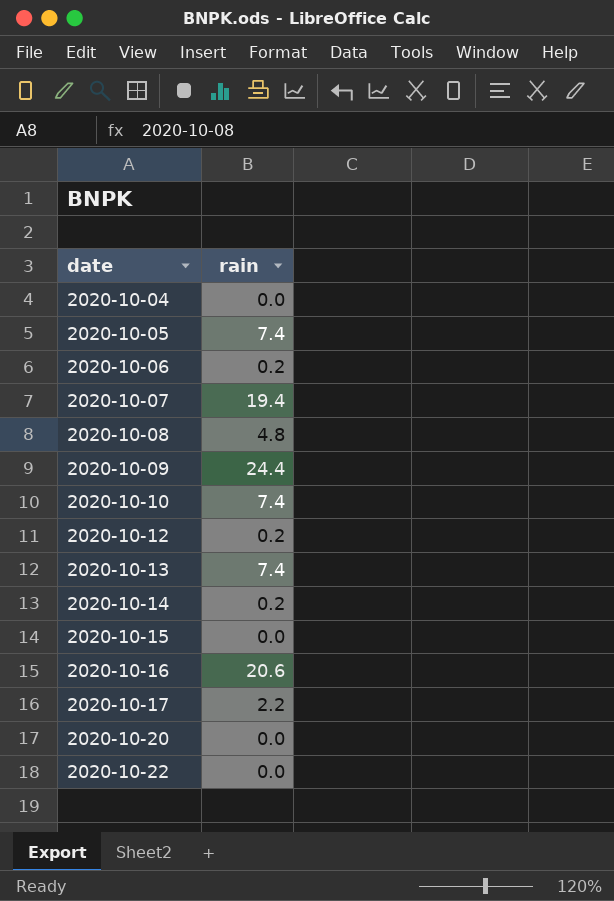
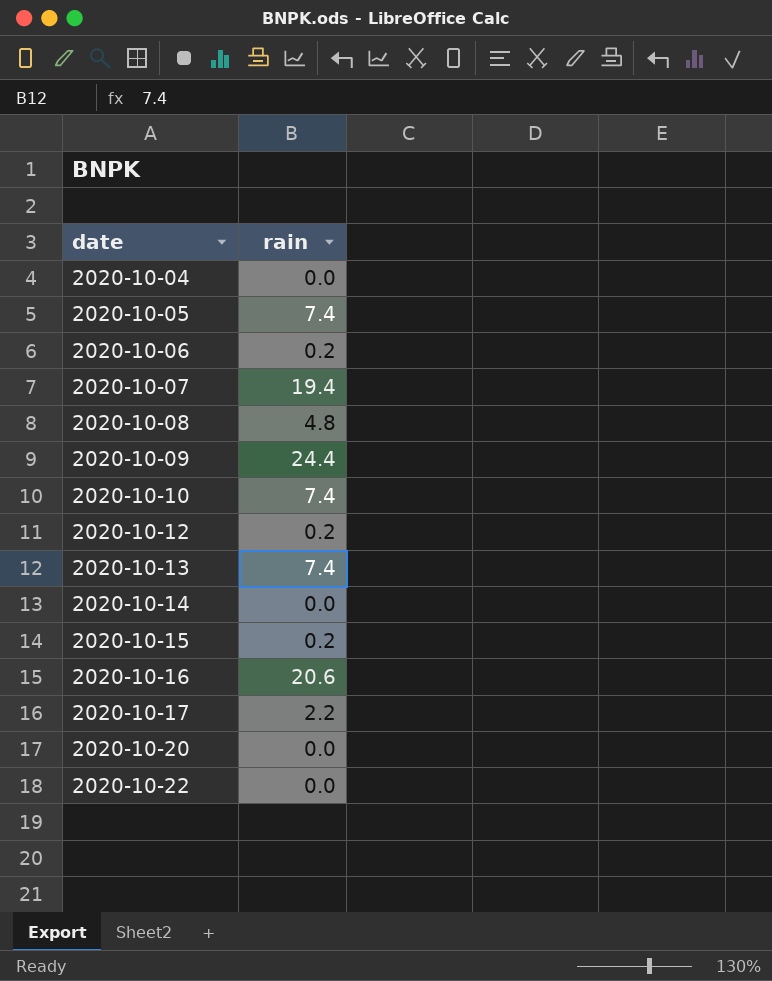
2020-10-14 | rain: 0.2 -> 0.0
2020-10-15 | rain: 0.0 -> 0.2

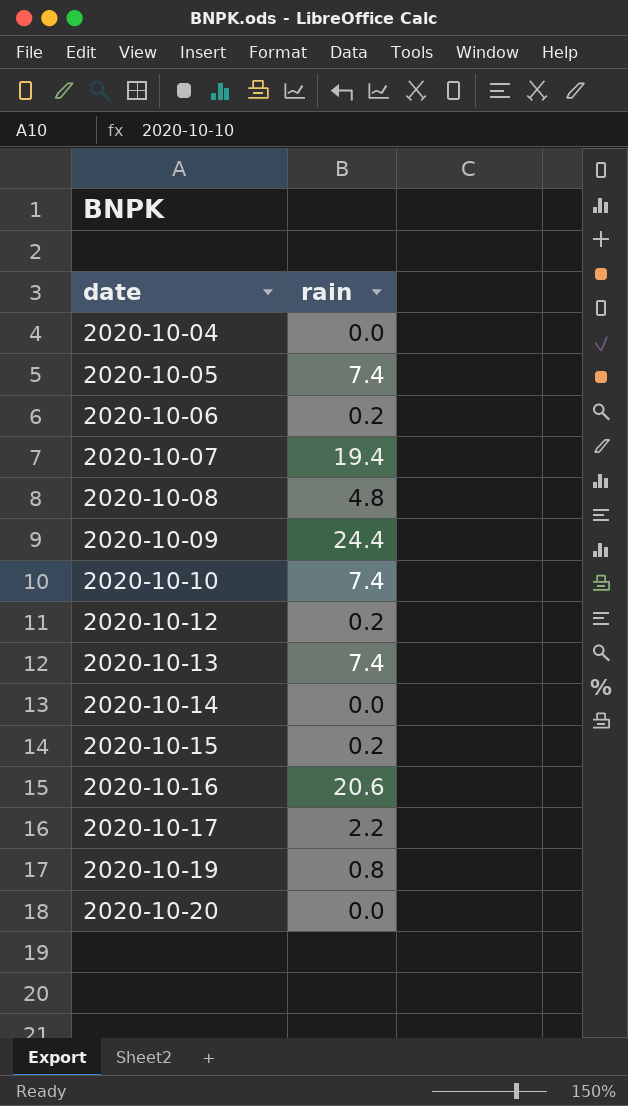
row 2020-10-22: 0.0 -> none
row 2020-10-19: none -> 0.8

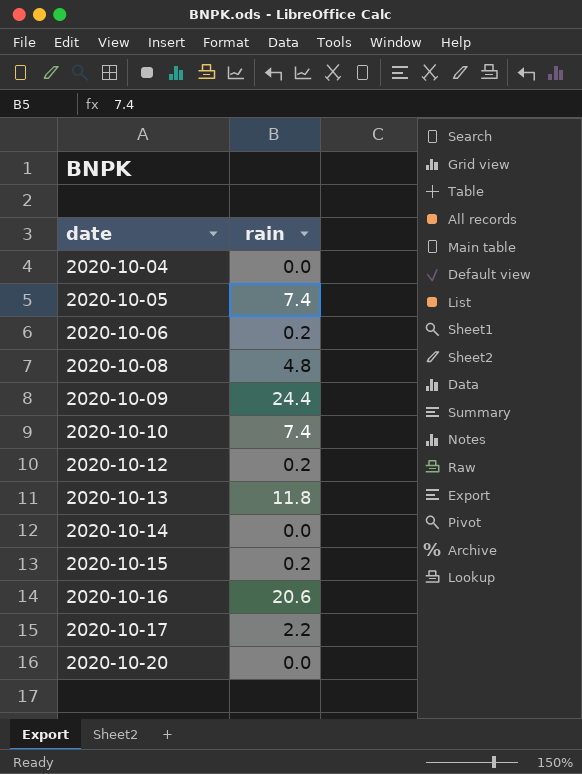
row 2020-10-07: 19.4 -> none
row 2020-10-19: 0.8 -> none
2020-10-13 | rain: 7.4 -> 11.8

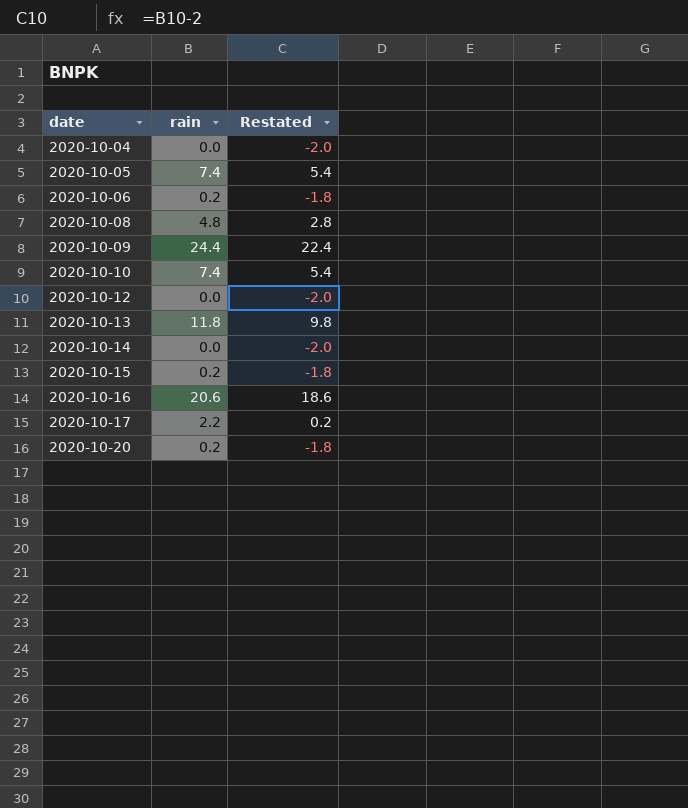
column Restated | formula: none -> [rain] - 2
2020-10-12 | rain: 0.2 -> 0.0
2020-10-20 | rain: 0.0 -> 0.2

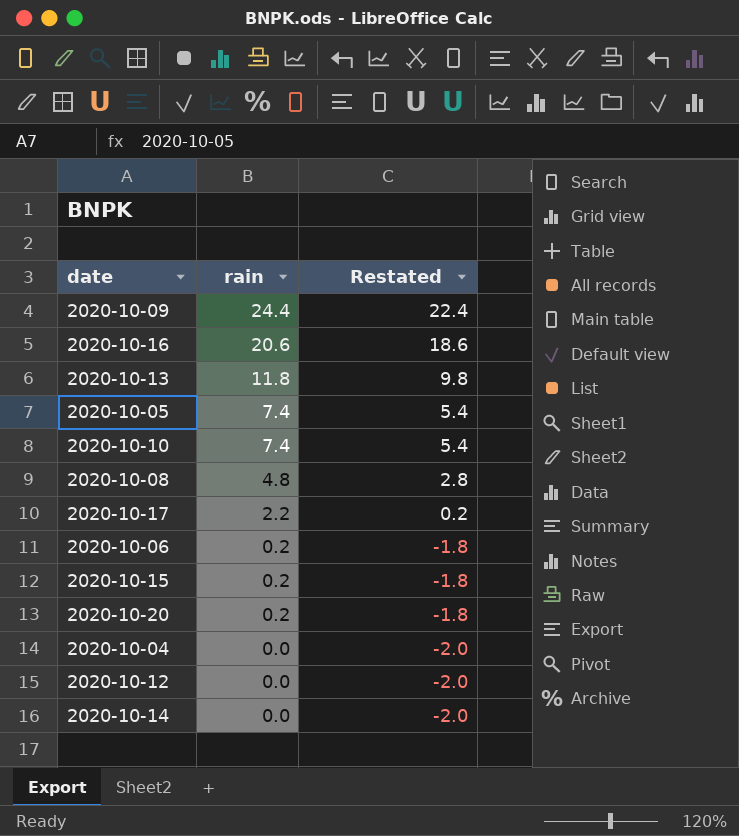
row order: date ascending -> rain descending

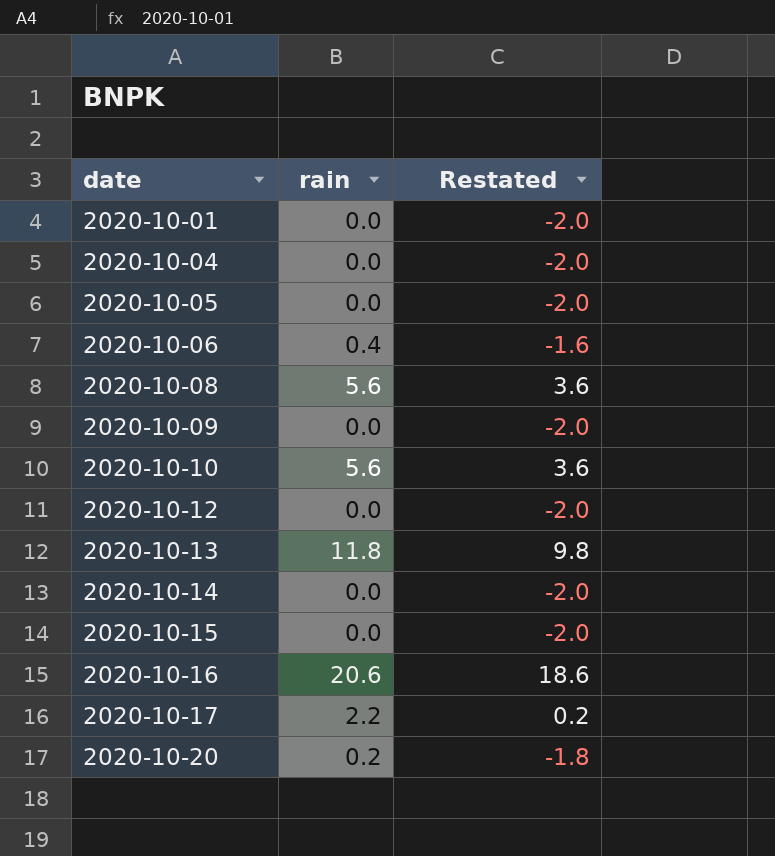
row order: rain descending -> date ascending
row 2020-10-01: none -> 0.0 | -2.0
2020-10-05 | rain: 7.4 -> 0.0
2020-10-05 | Restated: 5.4 -> -2.0
2020-10-06 | rain: 0.2 -> 0.4
2020-10-06 | Restated: -1.8 -> -1.6
2020-10-08 | rain: 4.8 -> 5.6
2020-10-08 | Restated: 2.8 -> 3.6
2020-10-09 | rain: 24.4 -> 0.0
2020-10-09 | Restated: 22.4 -> -2.0
2020-10-10 | rain: 7.4 -> 5.6
2020-10-10 | Restated: 5.4 -> 3.6
2020-10-15 | rain: 0.2 -> 0.0
2020-10-15 | Restated: -1.8 -> -2.0

